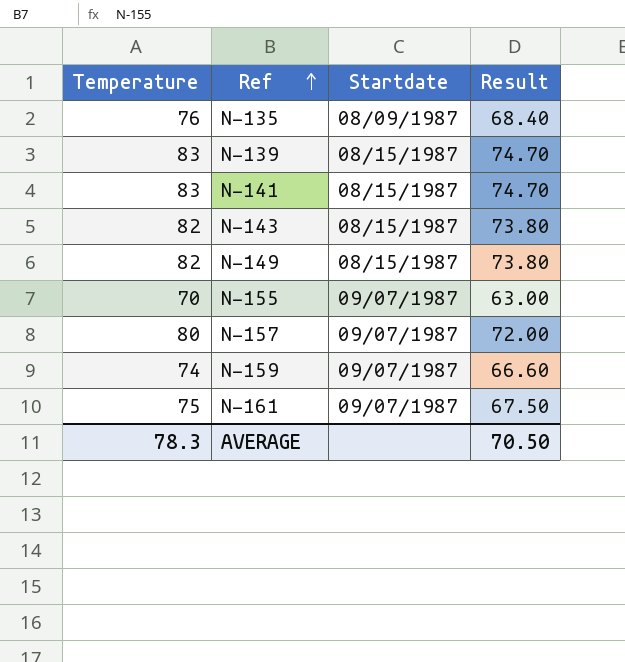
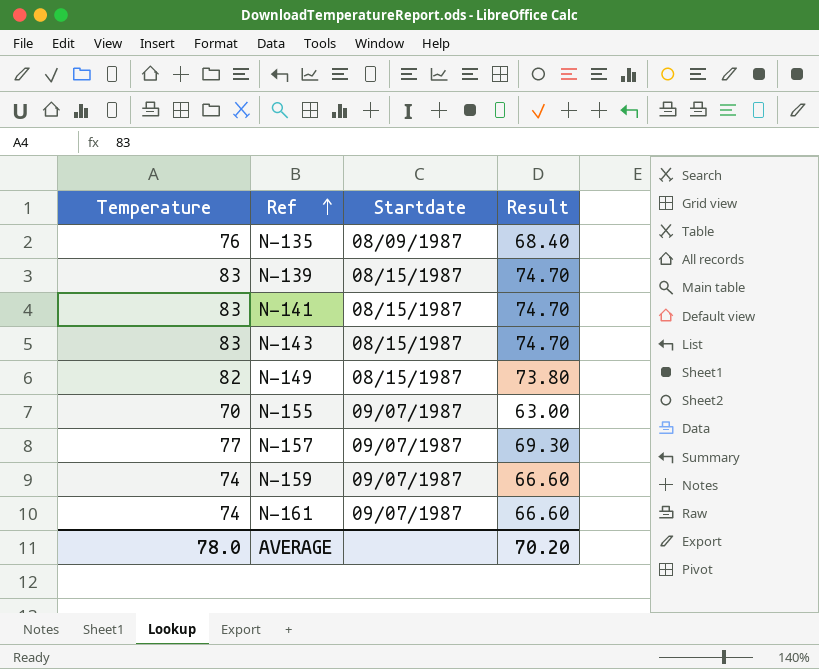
N-143 | Temperature: 82 -> 83
N-143 | Result: 73.80 -> 74.70
N-157 | Temperature: 80 -> 77
N-157 | Result: 72.00 -> 69.30
N-161 | Temperature: 75 -> 74
N-161 | Result: 67.50 -> 66.60
AVERAGE | Temperature: 78.3 -> 78.0
AVERAGE | Result: 70.50 -> 70.20

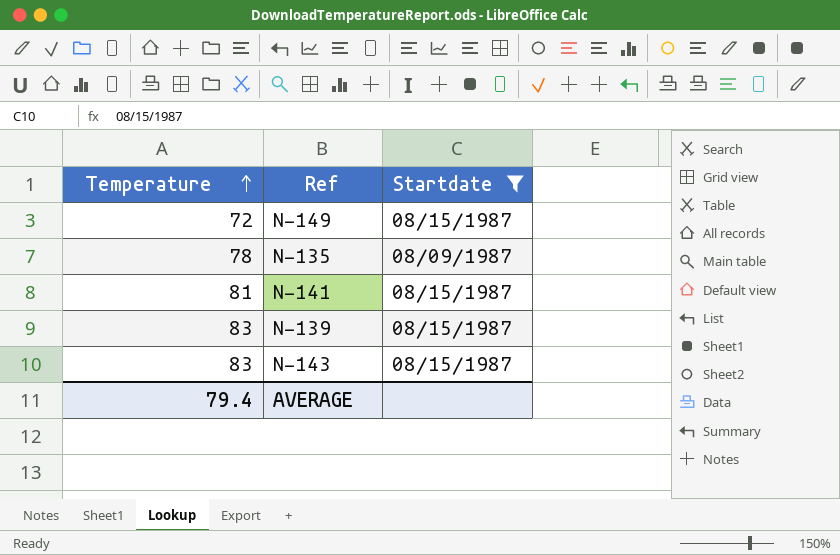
filter: none -> Startdate != 09/07/1987
row order: Ref ascending -> Temperature ascending
column Result | formula: [Temperature] * 0.9 -> none
N-149 | Temperature: 82 -> 72
N-135 | Temperature: 76 -> 78
N-141 | Temperature: 83 -> 81
AVERAGE | Temperature: 78.0 -> 79.4

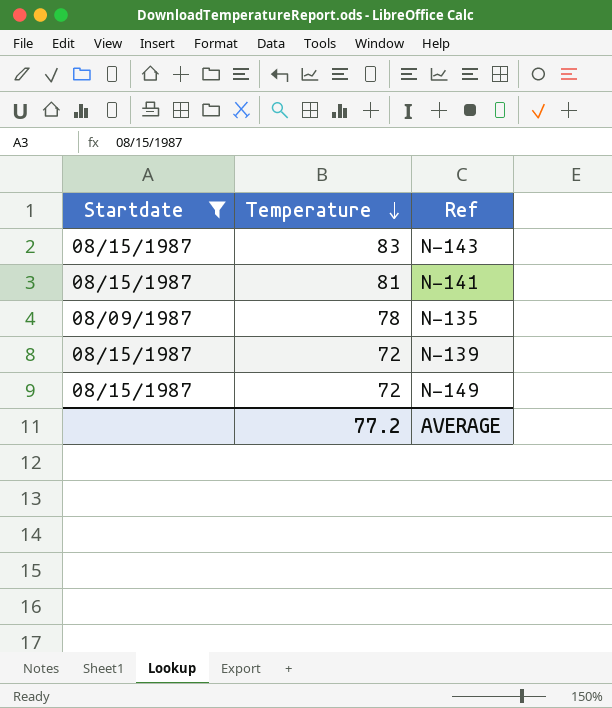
row order: Temperature ascending -> Temperature descending
column Startdate | position: 3 -> 1
N-139 | Temperature: 83 -> 72
AVERAGE | Temperature: 79.4 -> 77.2

